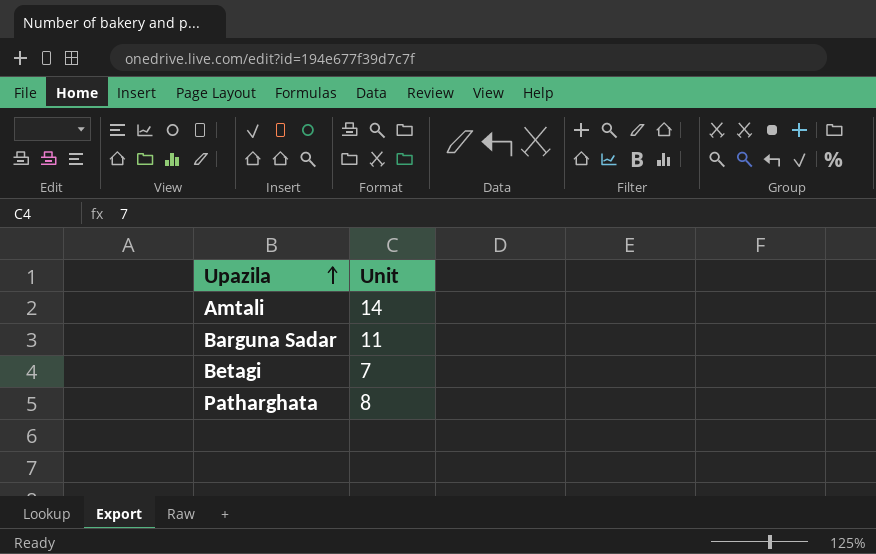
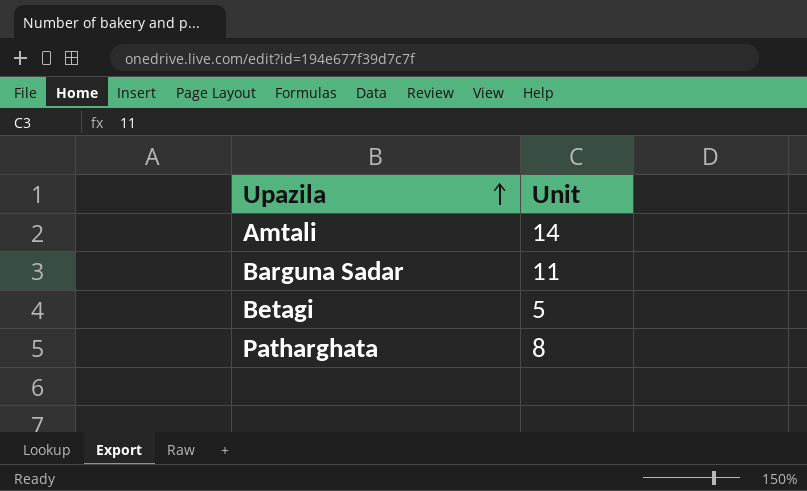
Betagi | Unit: 7 -> 5

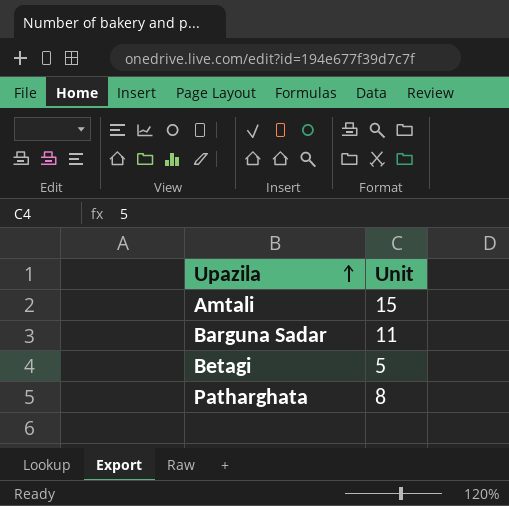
Amtali | Unit: 14 -> 15

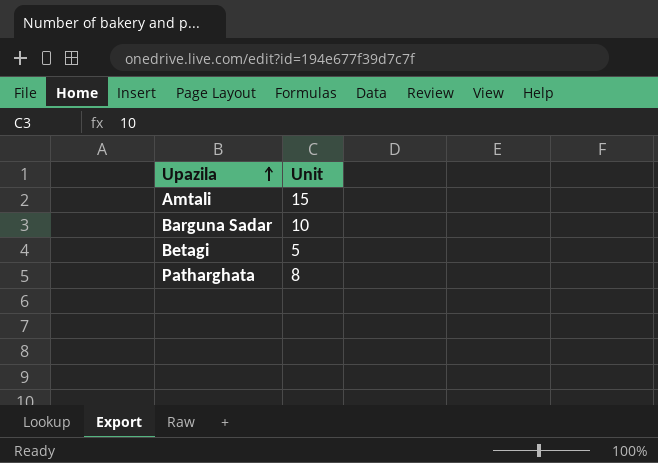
Barguna Sadar | Unit: 11 -> 10

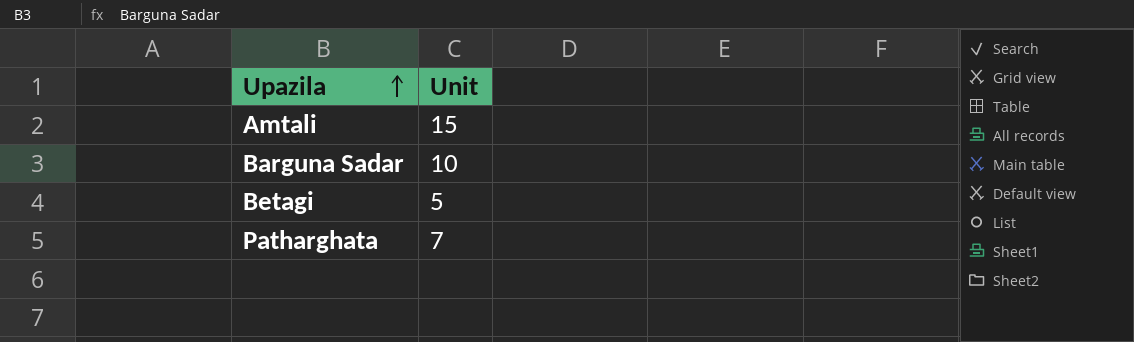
Patharghata | Unit: 8 -> 7

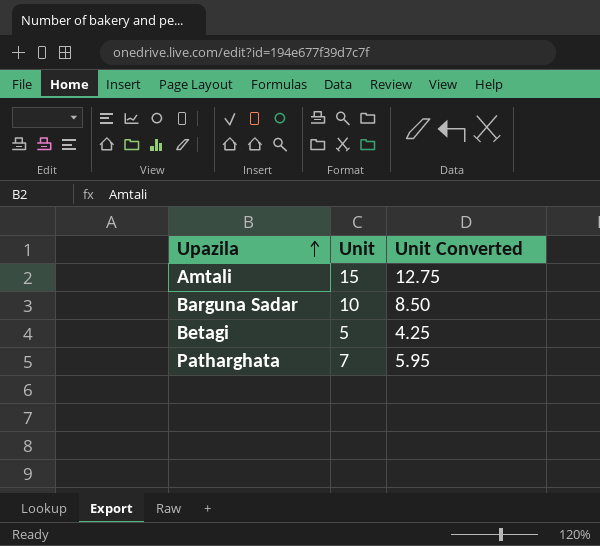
column Unit Converted | formula: none -> [Unit] * 0.85

